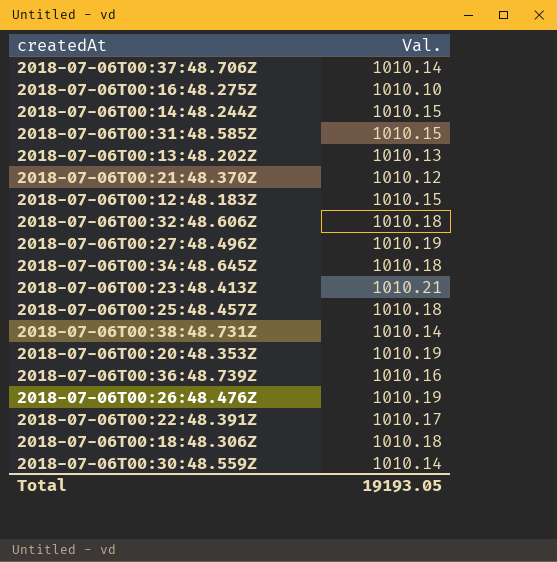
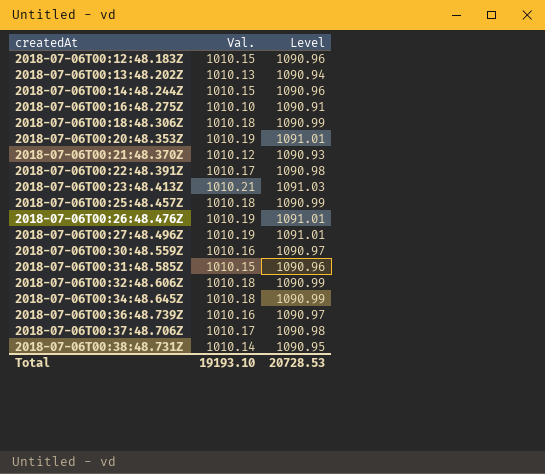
row order: none -> createdAt ascending
column Level | formula: none -> [Val.] * 1.08
2018-07-06T00:30:48.559Z | Val.: 1010.14 -> 1010.16
2018-07-06T00:37:48.706Z | Val.: 1010.14 -> 1010.17
Total | Val.: 19193.05 -> 19193.10

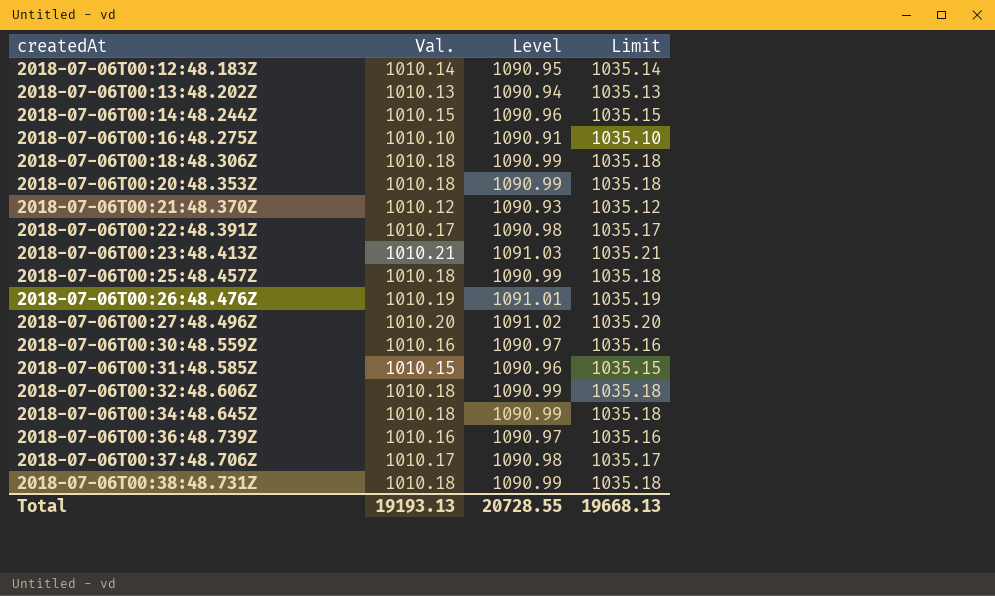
column Limit | formula: none -> [Val.] + 25
2018-07-06T00:12:48.183Z | Val.: 1010.15 -> 1010.14
2018-07-06T00:12:48.183Z | Level: 1090.96 -> 1090.95
2018-07-06T00:20:48.353Z | Val.: 1010.19 -> 1010.18
2018-07-06T00:20:48.353Z | Level: 1091.01 -> 1090.99
2018-07-06T00:27:48.496Z | Val.: 1010.19 -> 1010.20
2018-07-06T00:27:48.496Z | Level: 1091.01 -> 1091.02
2018-07-06T00:38:48.731Z | Val.: 1010.14 -> 1010.18
2018-07-06T00:38:48.731Z | Level: 1090.95 -> 1090.99
Total | Val.: 19193.10 -> 19193.13
Total | Level: 20728.53 -> 20728.55

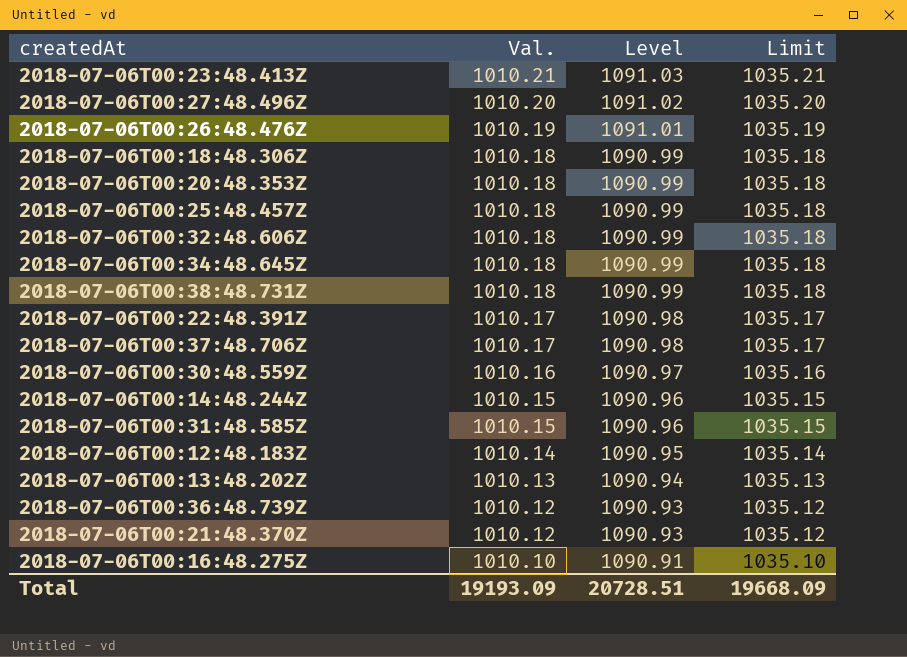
row order: createdAt ascending -> Val. descending
2018-07-06T00:36:48.739Z | Val.: 1010.16 -> 1010.12
2018-07-06T00:36:48.739Z | Level: 1090.97 -> 1090.93
2018-07-06T00:36:48.739Z | Limit: 1035.16 -> 1035.12
Total | Val.: 19193.13 -> 19193.09
Total | Level: 20728.55 -> 20728.51
Total | Limit: 19668.13 -> 19668.09

